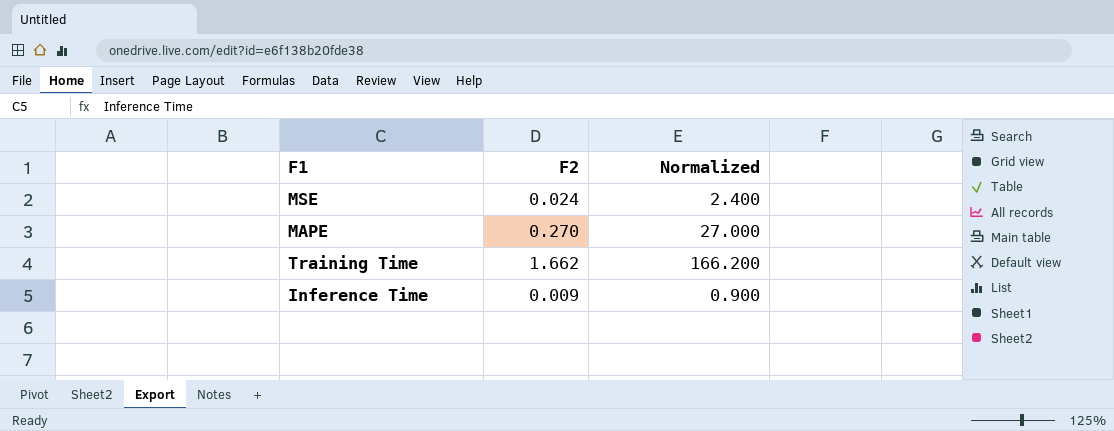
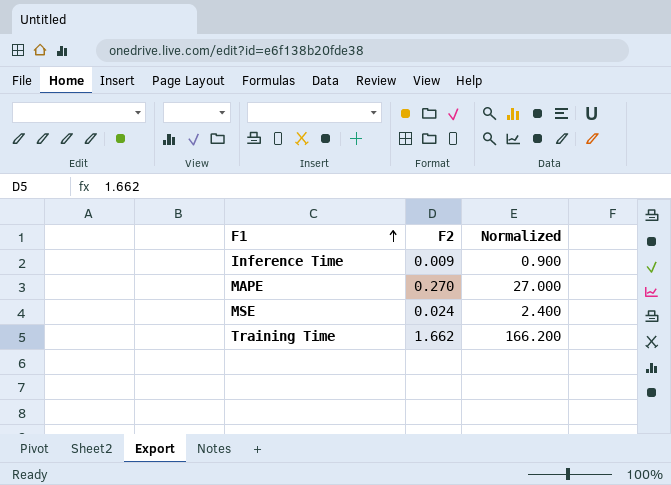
row order: none -> F1 ascending

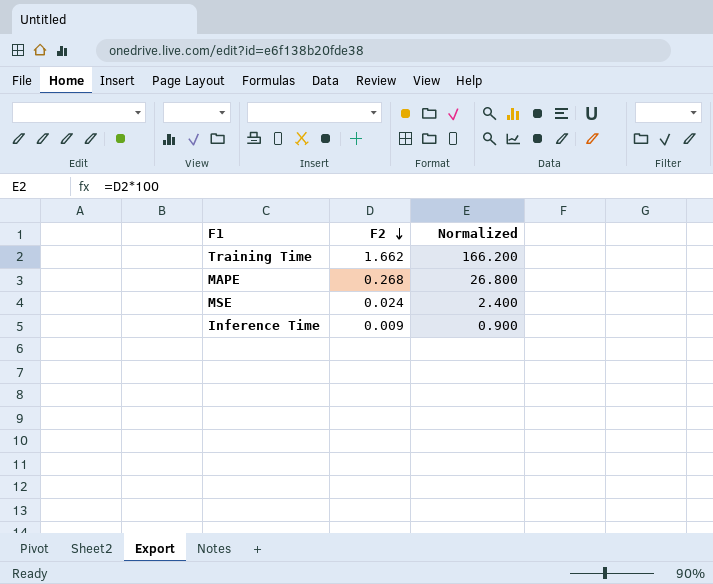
row order: F1 ascending -> F2 descending
MAPE | F2: 0.270 -> 0.268
MAPE | Normalized: 27.000 -> 26.800

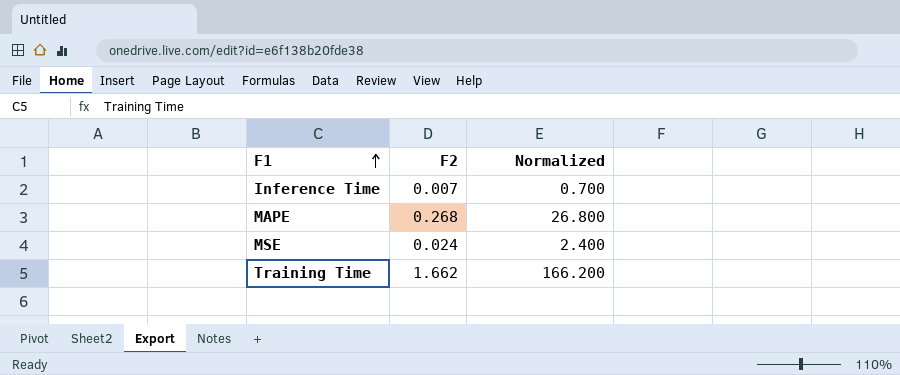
row order: F2 descending -> F1 ascending
Inference Time | F2: 0.009 -> 0.007
Inference Time | Normalized: 0.900 -> 0.700

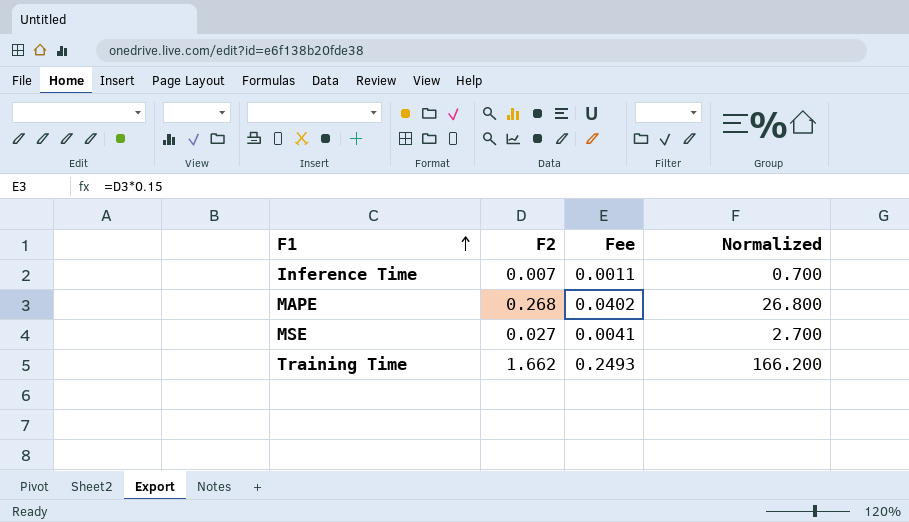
column Fee | formula: none -> [F2] * 0.15
MSE | F2: 0.024 -> 0.027
MSE | Normalized: 2.400 -> 2.700

